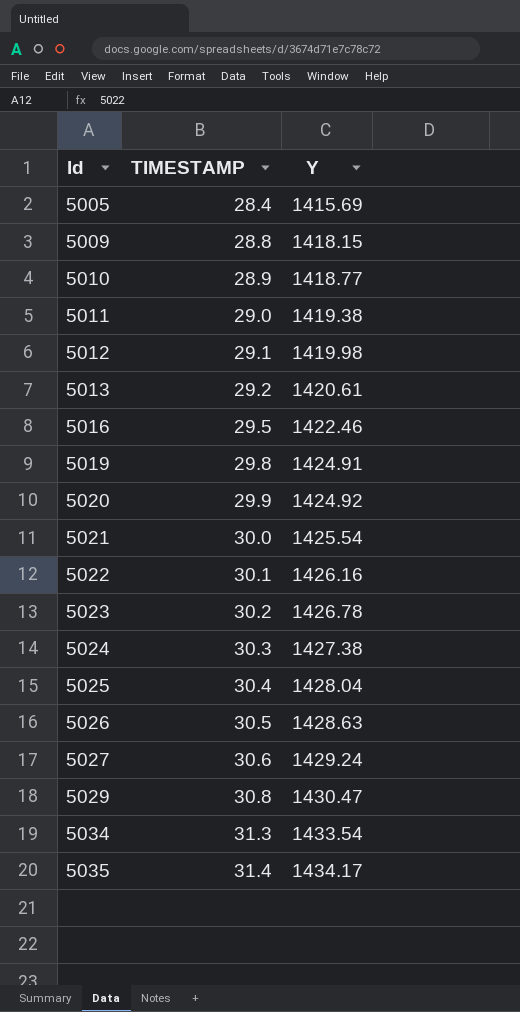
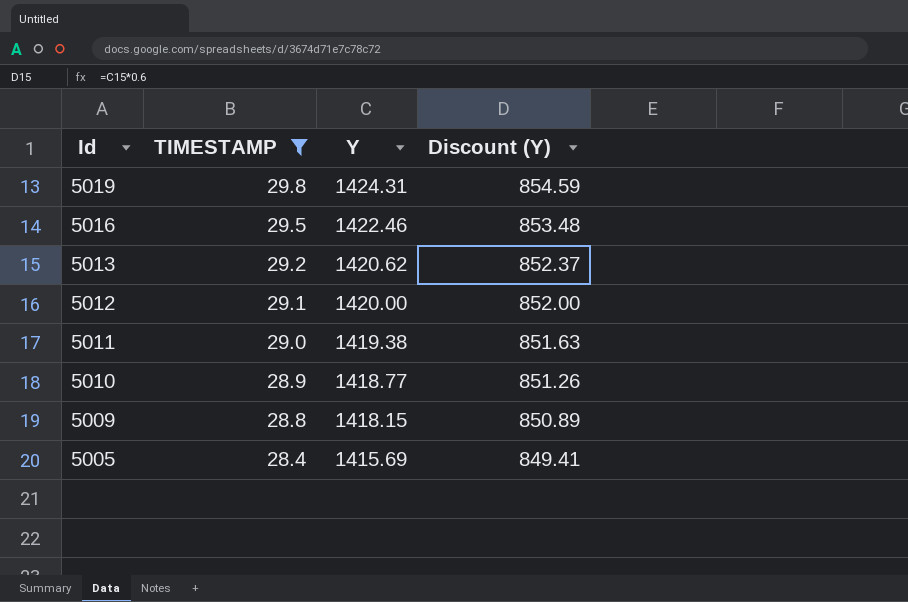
filter: none -> TIMESTAMP <= 29.8
row order: Id ascending -> Id descending
column Discount (Y) | formula: none -> [Y] * 0.6
5019 | Y: 1424.91 -> 1424.31
5013 | Y: 1420.61 -> 1420.62
5012 | Y: 1419.98 -> 1420.00

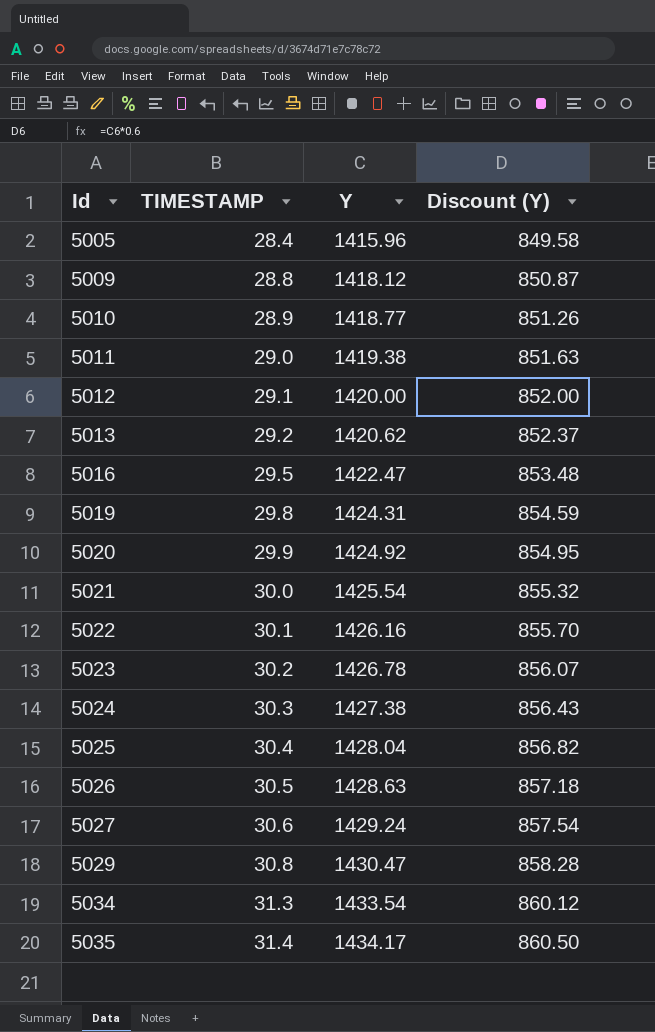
filter: TIMESTAMP <= 29.8 -> none
row order: Id descending -> Id ascending
5005 | Y: 1415.69 -> 1415.96
5005 | Discount (Y): 849.41 -> 849.58
5009 | Y: 1418.15 -> 1418.12
5009 | Discount (Y): 850.89 -> 850.87
5016 | Y: 1422.46 -> 1422.47

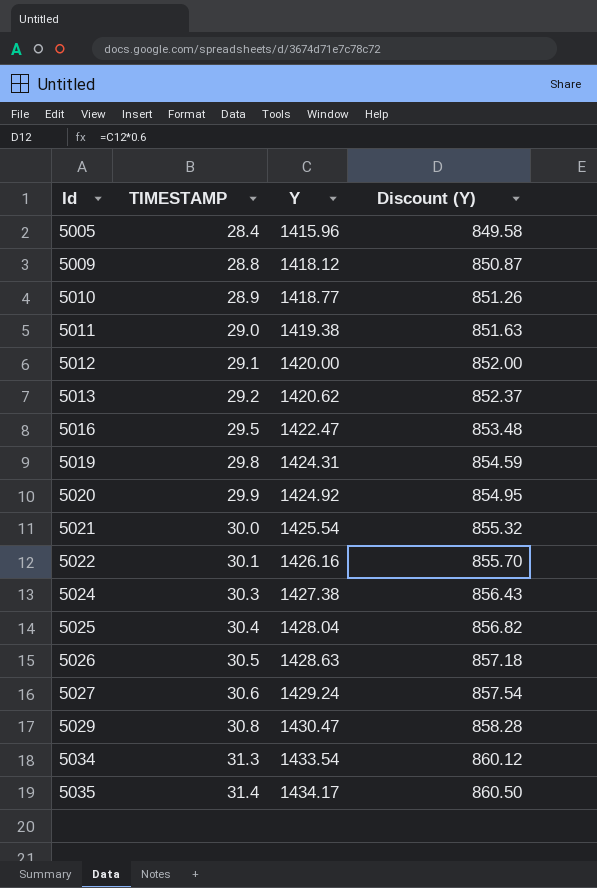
row 5023: 30.2 | 1426.78 | 856.07 -> none

